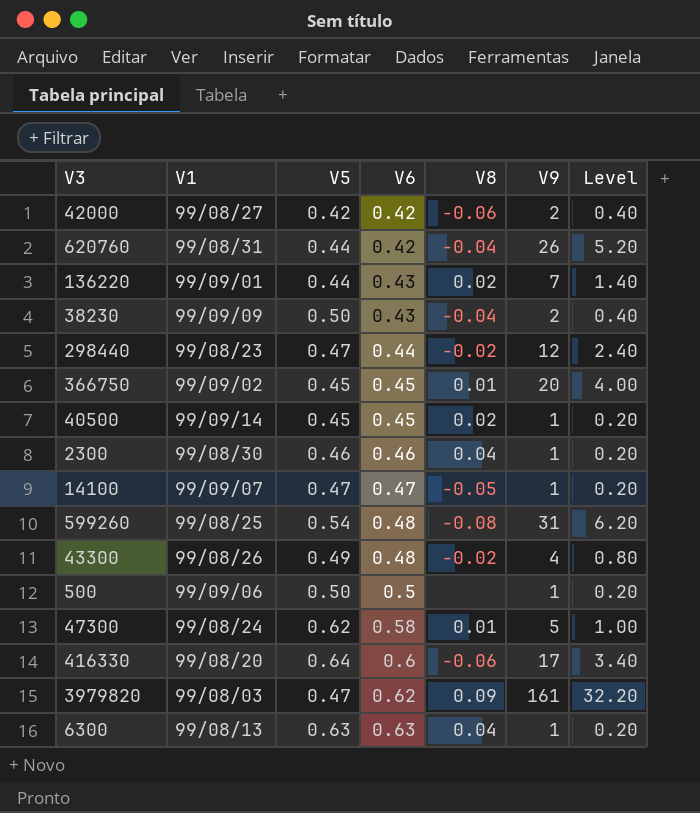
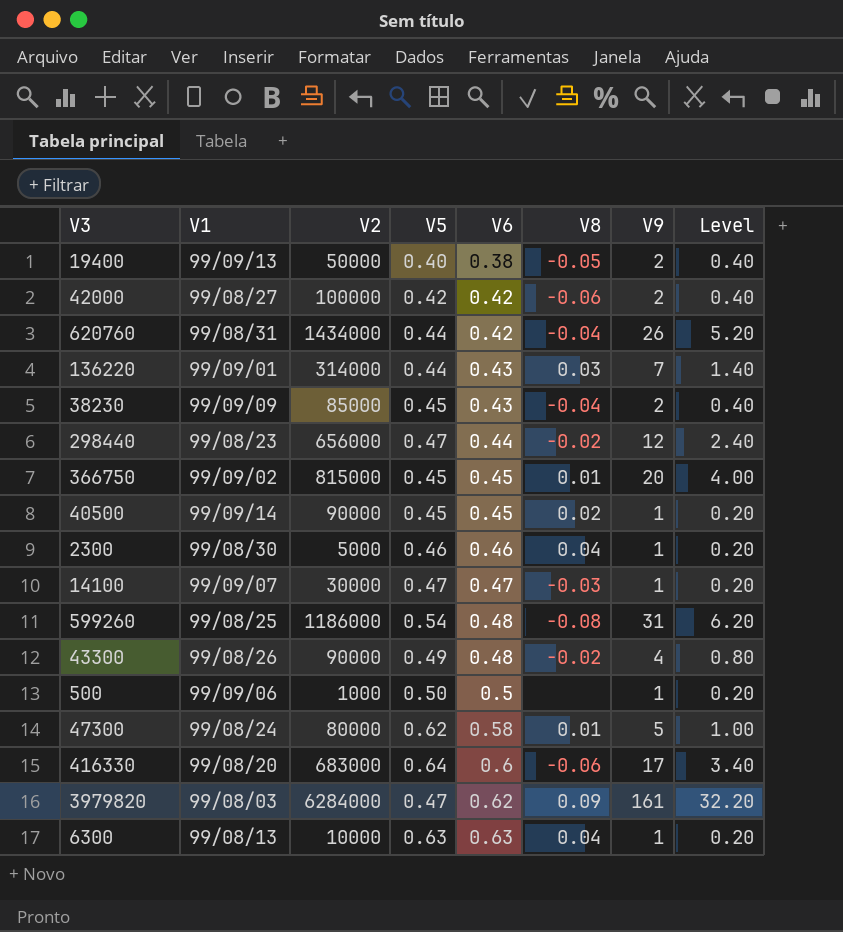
column V2 | position: none -> 3
row 19400: none -> 99/09/13 | 50000 | 0.40 | 0.38 | -0.05 | 2 | 0.40
136220 | V8: 0.02 -> 0.03
38230 | V5: 0.50 -> 0.45
14100 | V8: -0.05 -> -0.03

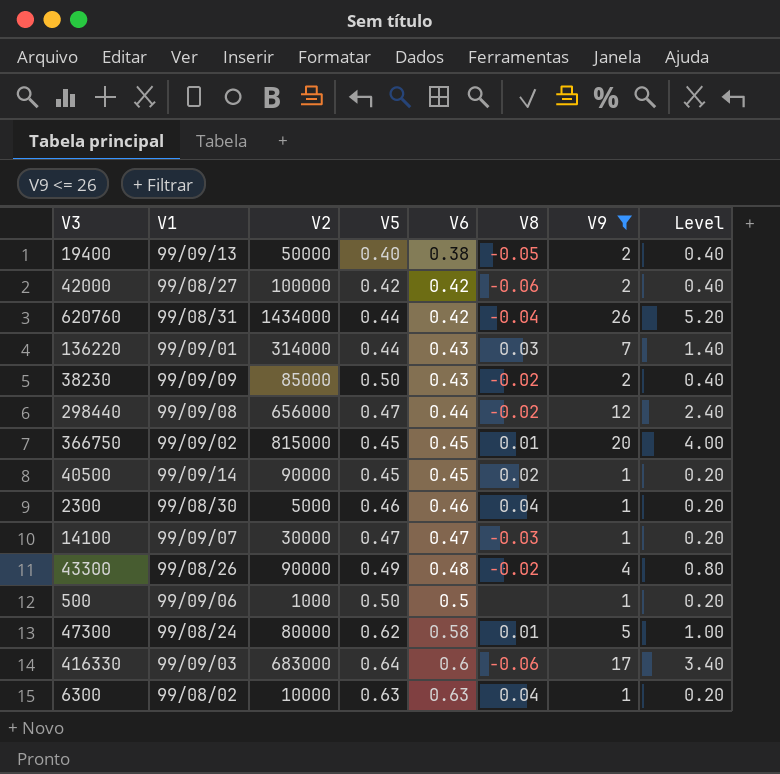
filter: none -> V9 <= 26
38230 | V5: 0.45 -> 0.50
38230 | V8: -0.04 -> -0.02
298440 | V1: 99/08/23 -> 99/09/08
416330 | V1: 99/08/20 -> 99/09/03
6300 | V1: 99/08/13 -> 99/08/02

